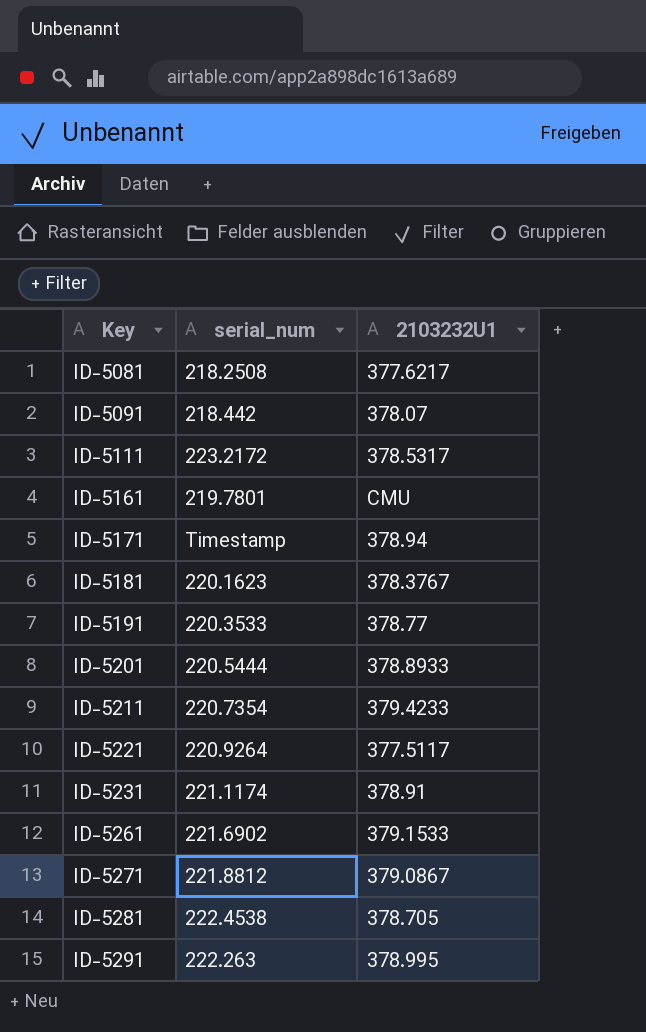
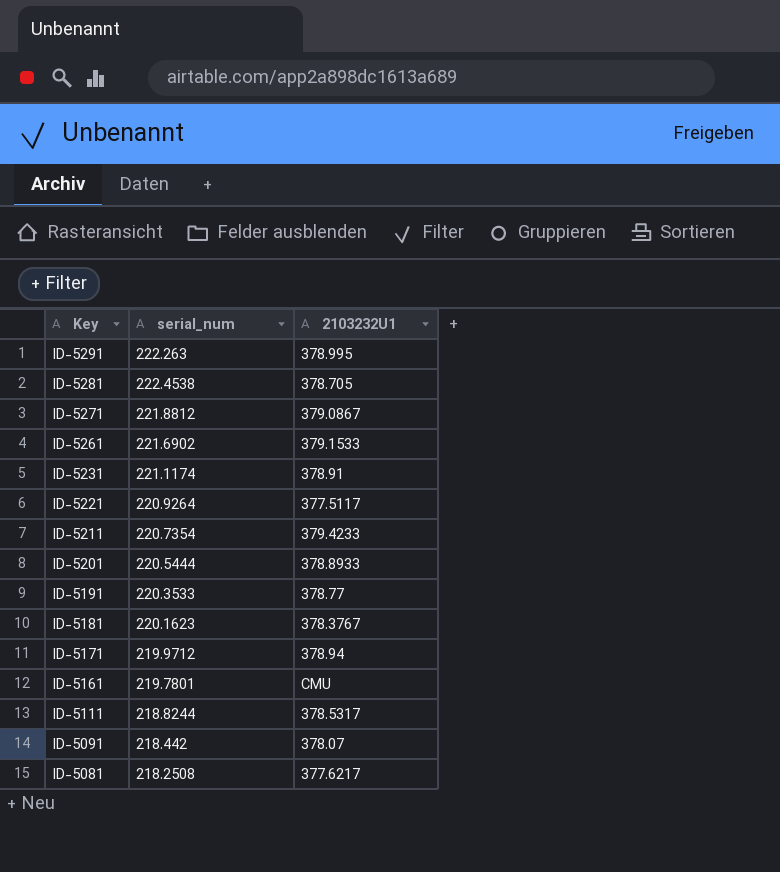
row order: Key ascending -> Key descending
ID-5171 | serial_num: Timestamp -> 219.9712
ID-5111 | serial_num: 223.2172 -> 218.8244

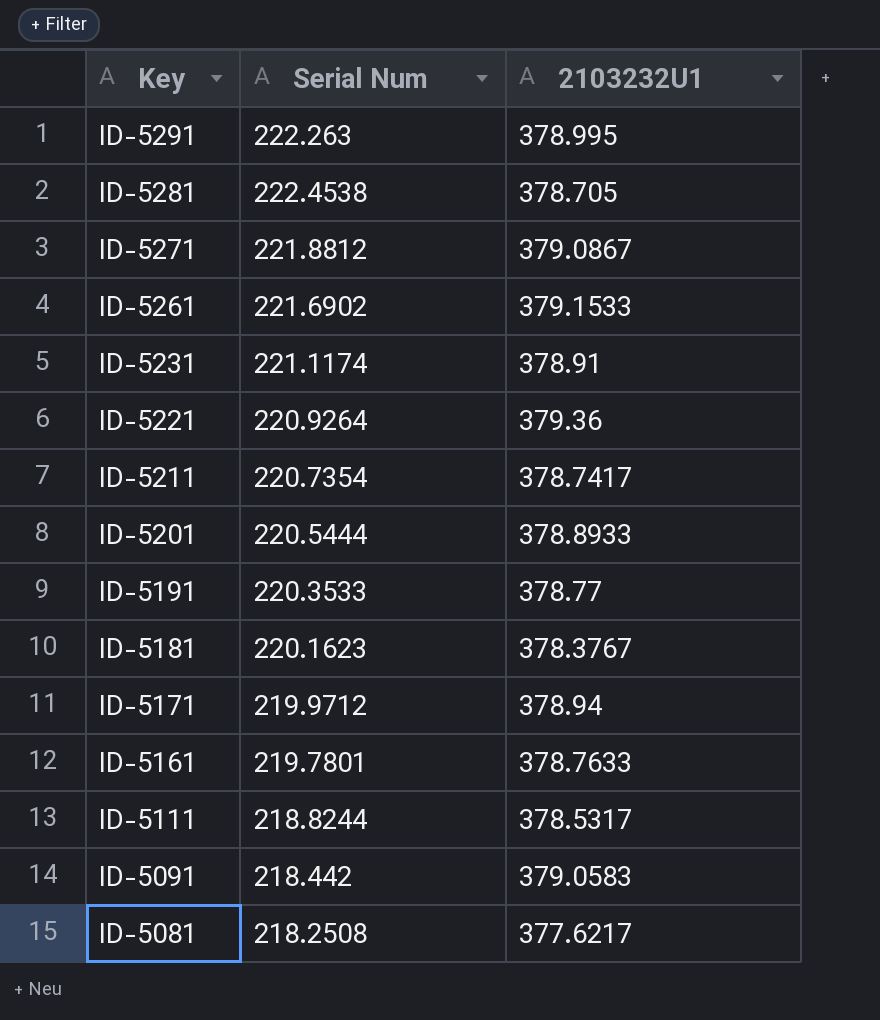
column name: serial_num -> Serial Num
ID-5221 | 2103232U1: 377.5117 -> 379.36
ID-5211 | 2103232U1: 379.4233 -> 378.7417
ID-5161 | 2103232U1: CMU -> 378.7633
ID-5091 | 2103232U1: 378.07 -> 379.0583

